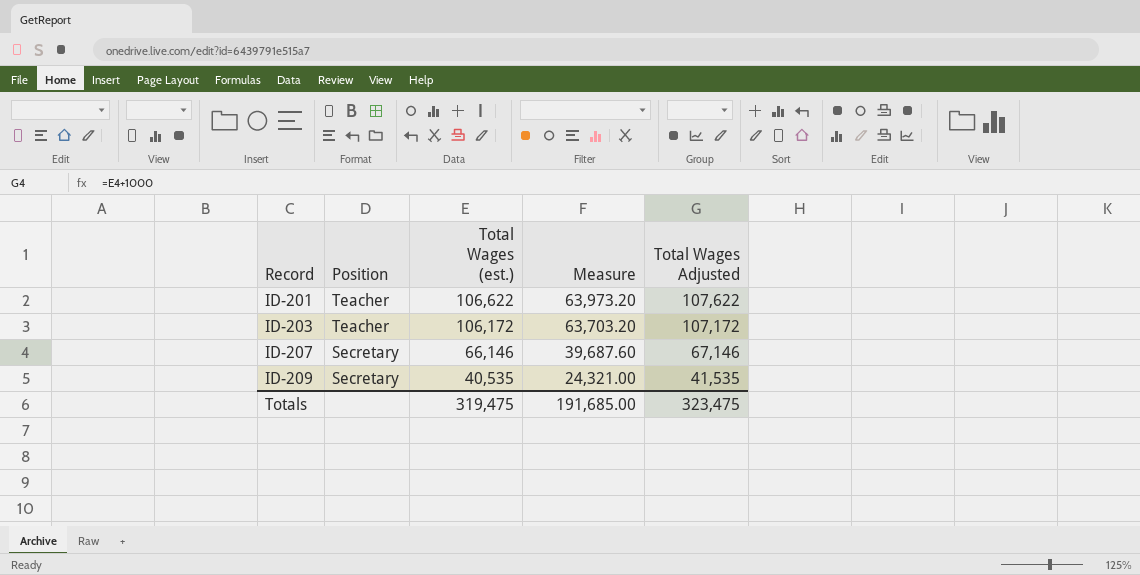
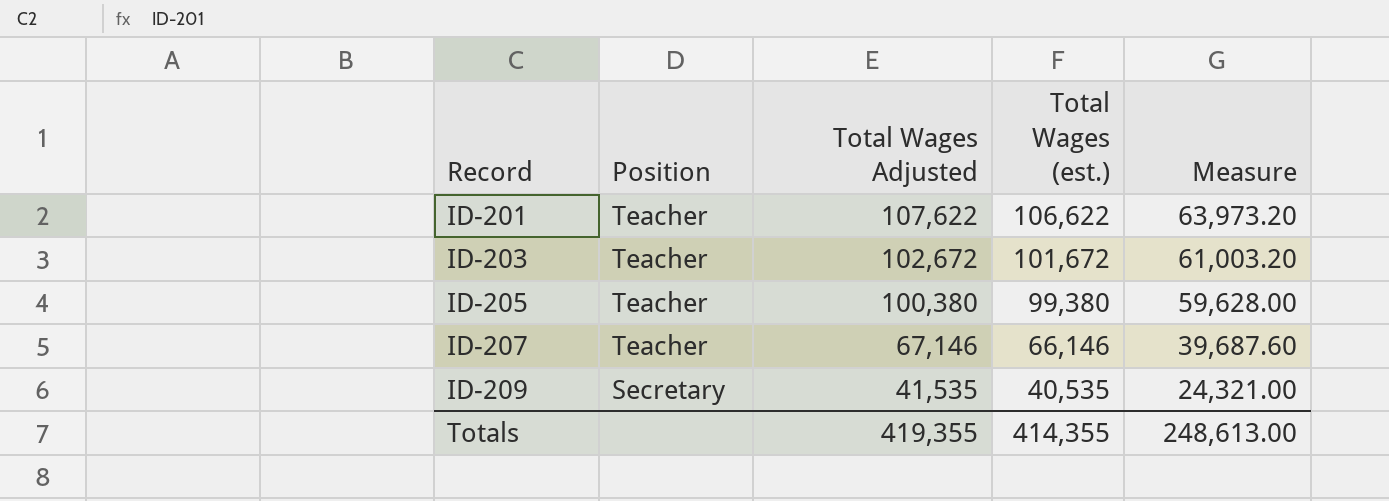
column Total Wages Adjusted | position: 5 -> 3
ID-203 | Total Wages Adjusted: 107,172 -> 102,672
ID-203 | Total Wages (est.): 106,172 -> 101,672
ID-203 | Measure: 63,703.20 -> 61,003.20
row ID-205: none -> Teacher | 100,380 | 99,380 | 59,628.00
ID-207 | Position: Secretary -> Teacher
Totals | Total Wages Adjusted: 323,475 -> 419,355
Totals | Total Wages (est.): 319,475 -> 414,355
Totals | Measure: 191,685.00 -> 248,613.00

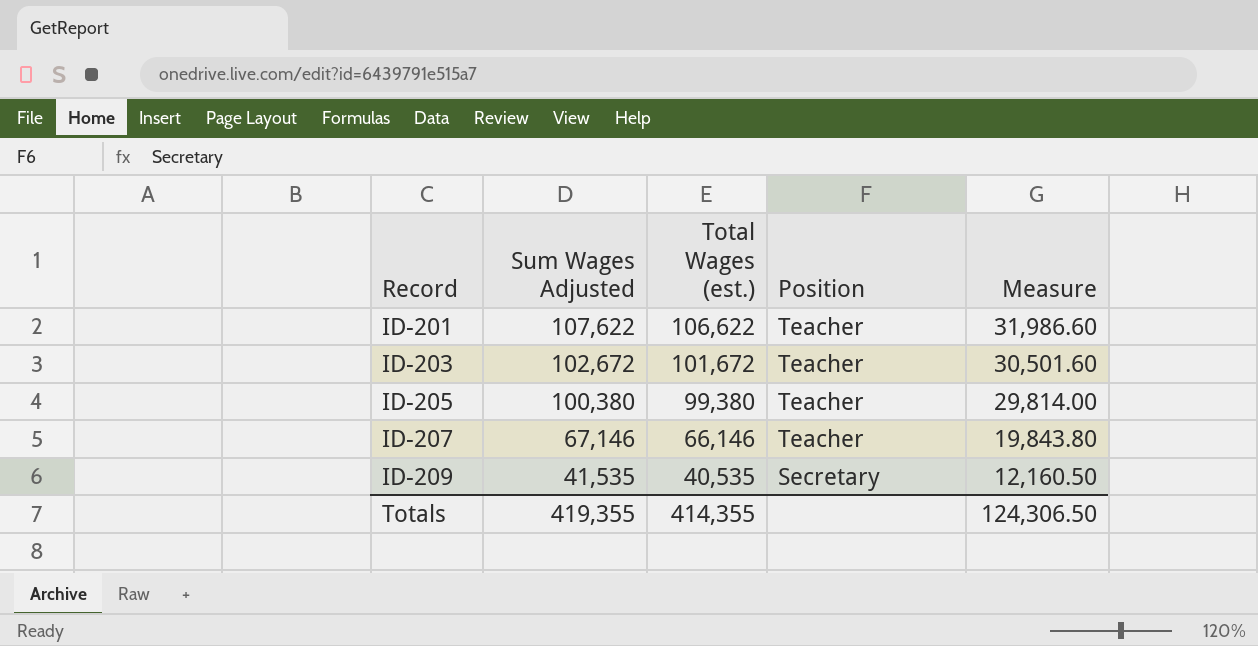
column name: Total Wages Adjusted -> Sum Wages Adjusted
column Position | position: 2 -> 4
column Measure | formula: [Total Wages (est.)] * 0.6 -> [Total Wages (est.)] * 0.3
Totals | Measure: 248,613.00 -> 124,306.50

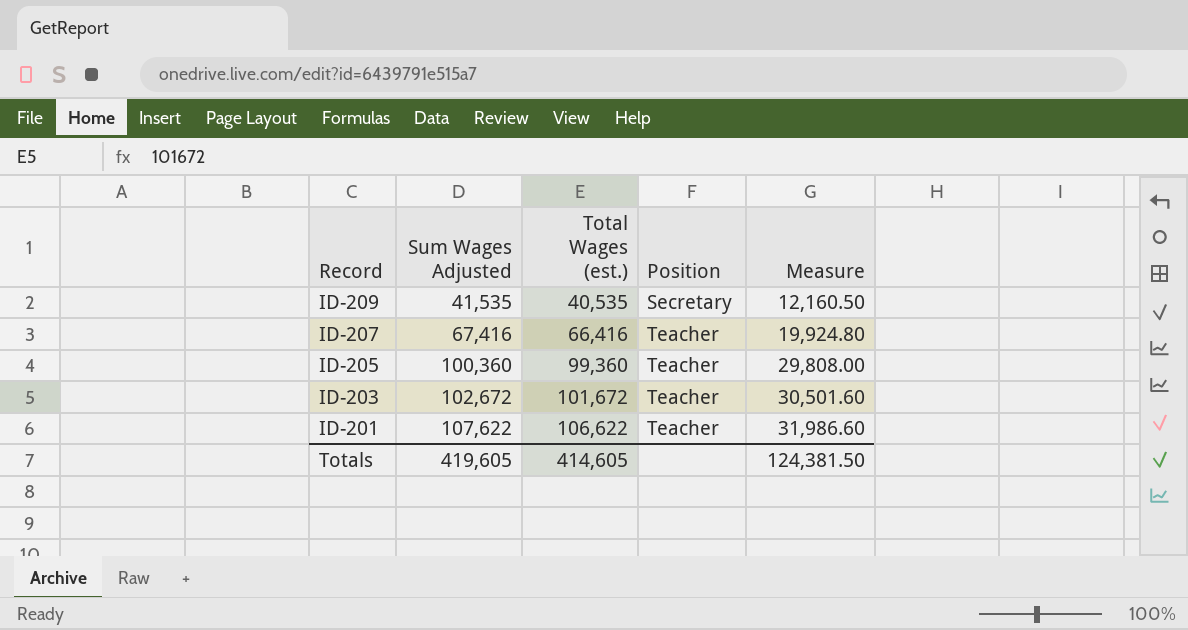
row order: Record ascending -> Record descending
ID-207 | Sum Wages Adjusted: 67,146 -> 67,416
ID-207 | Total Wages (est.): 66,146 -> 66,416
ID-207 | Measure: 19,843.80 -> 19,924.80
ID-205 | Sum Wages Adjusted: 100,380 -> 100,360
ID-205 | Total Wages (est.): 99,380 -> 99,360
ID-205 | Measure: 29,814.00 -> 29,808.00
Totals | Sum Wages Adjusted: 419,355 -> 419,605
Totals | Total Wages (est.): 414,355 -> 414,605
Totals | Measure: 124,306.50 -> 124,381.50

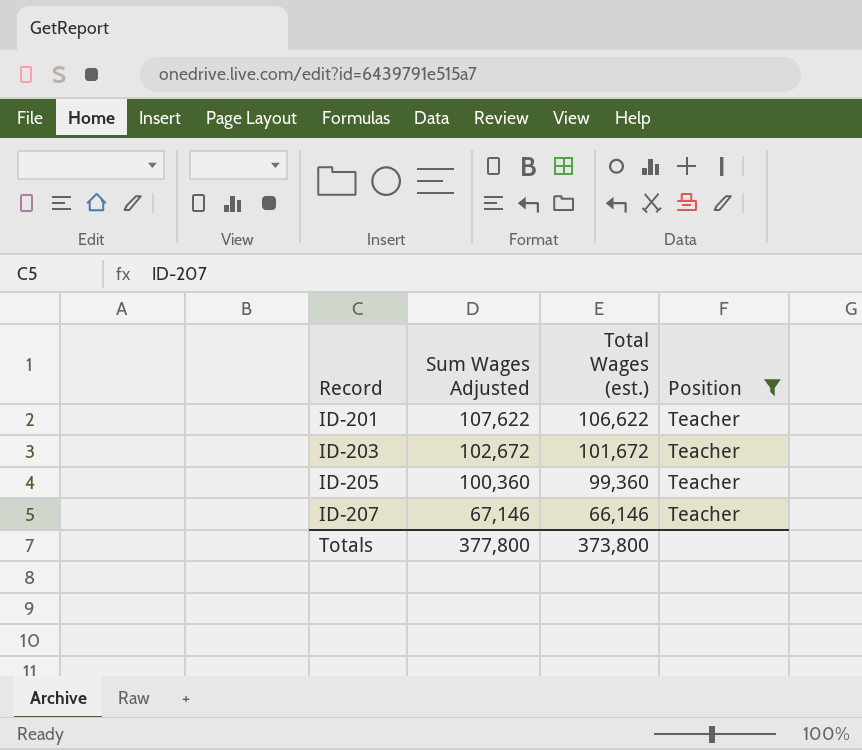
filter: none -> Position = Teacher
row order: Record descending -> Record ascending
column Measure | formula: [Total Wages (est.)] * 0.3 -> none
ID-207 | Sum Wages Adjusted: 67,416 -> 67,146
ID-207 | Total Wages (est.): 66,416 -> 66,146
Totals | Sum Wages Adjusted: 419,605 -> 377,800
Totals | Total Wages (est.): 414,605 -> 373,800

